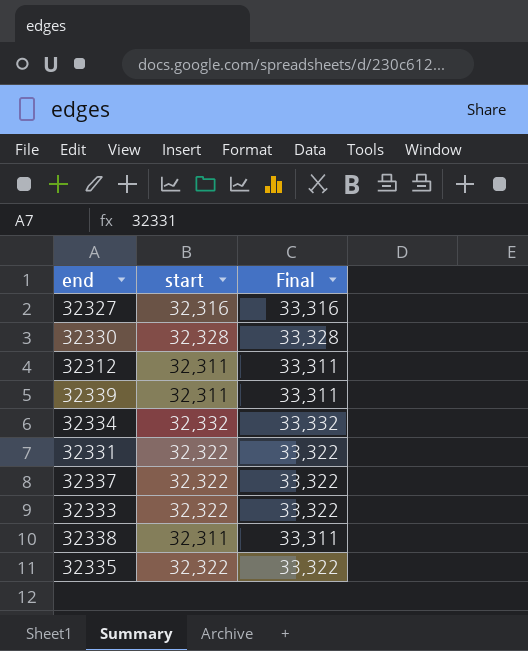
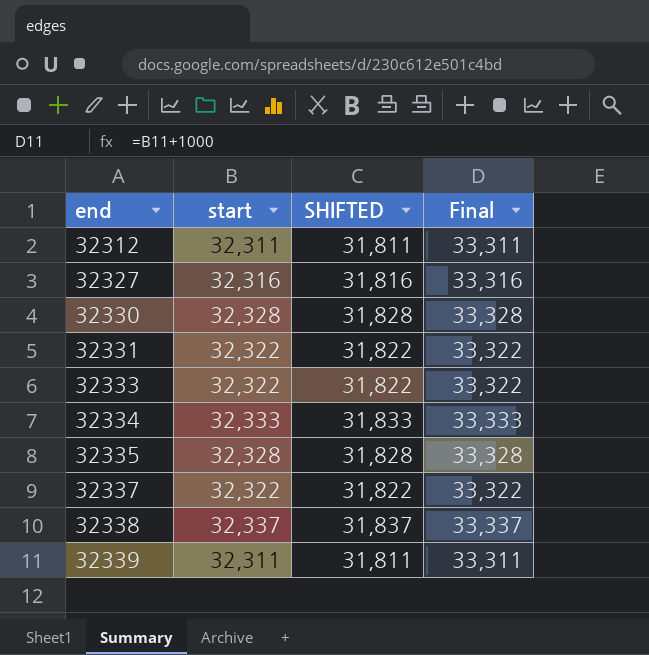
row order: none -> end ascending
column SHIFTED | formula: none -> [start] - 500
32334 | start: 32,332 -> 32,333
32334 | Final: 33,332 -> 33,333
32335 | start: 32,322 -> 32,328
32335 | Final: 33,322 -> 33,328
32338 | start: 32,311 -> 32,337
32338 | Final: 33,311 -> 33,337

